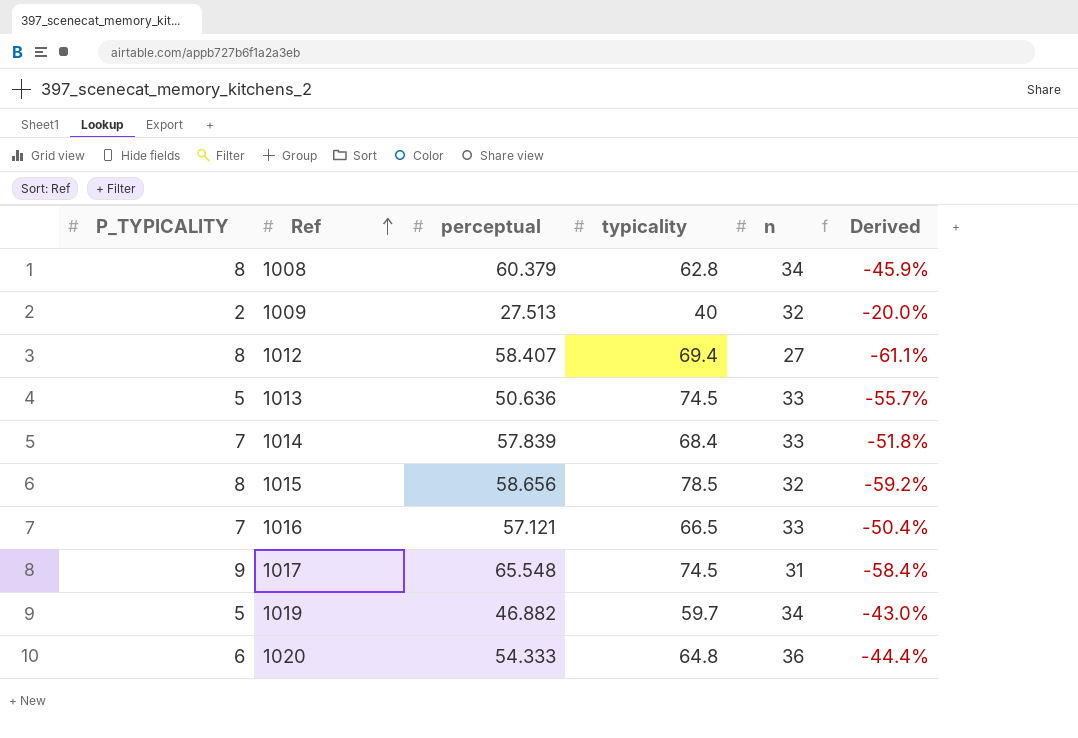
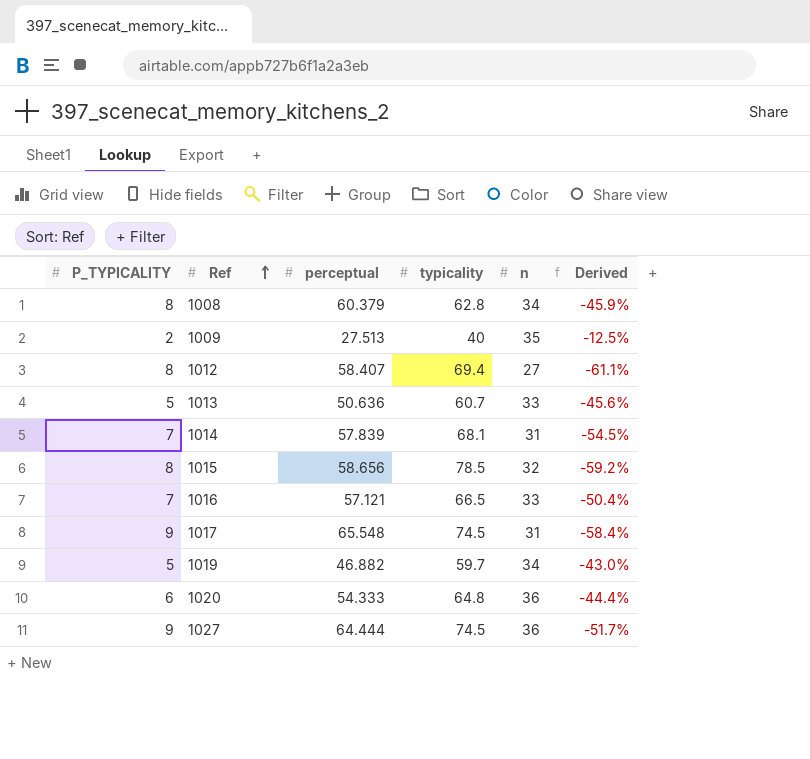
1009 | n: 32 -> 35
1009 | Derived: -20.0% -> -12.5%
1013 | typicality: 74.5 -> 60.7
1013 | Derived: -55.7% -> -45.6%
1014 | typicality: 68.4 -> 68.1
1014 | n: 33 -> 31
1014 | Derived: -51.8% -> -54.5%
row 1027: none -> 9 | 64.444 | 74.5 | 36 | -51.7%

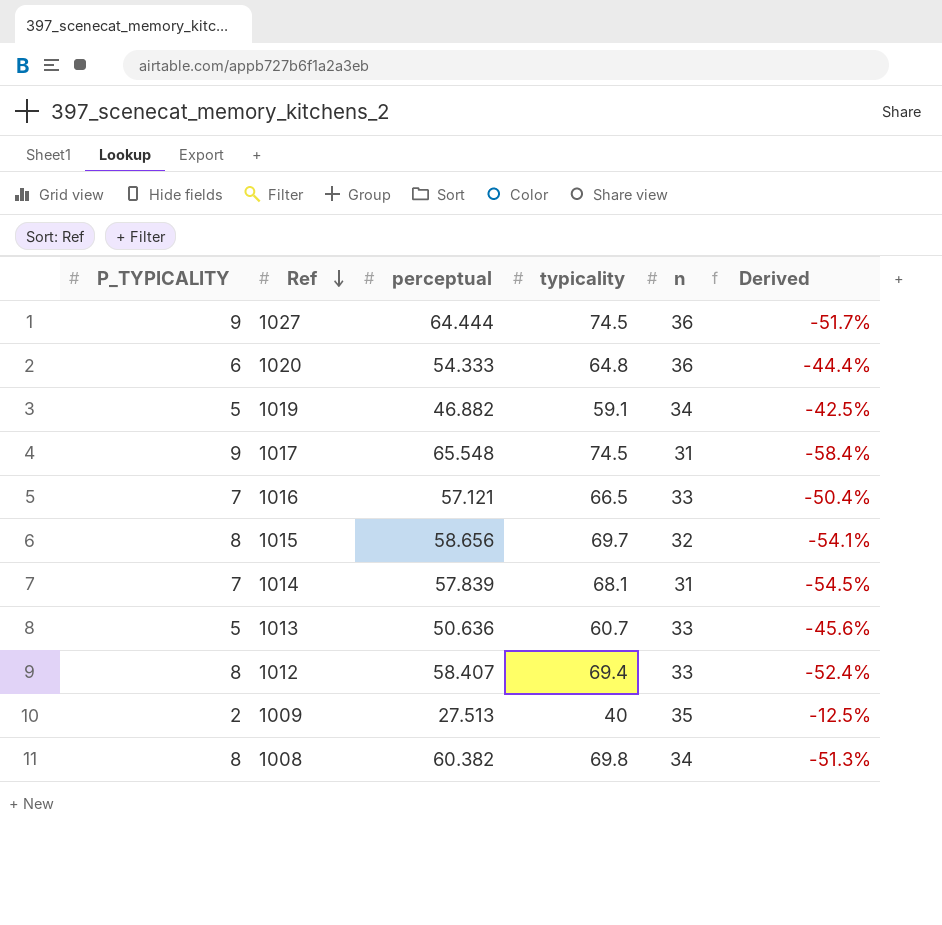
row order: Ref ascending -> Ref descending
1019 | typicality: 59.7 -> 59.1
1019 | Derived: -43.0% -> -42.5%
1015 | typicality: 78.5 -> 69.7
1015 | Derived: -59.2% -> -54.1%
1012 | n: 27 -> 33
1012 | Derived: -61.1% -> -52.4%
1008 | perceptual: 60.379 -> 60.382
1008 | typicality: 62.8 -> 69.8
1008 | Derived: -45.9% -> -51.3%

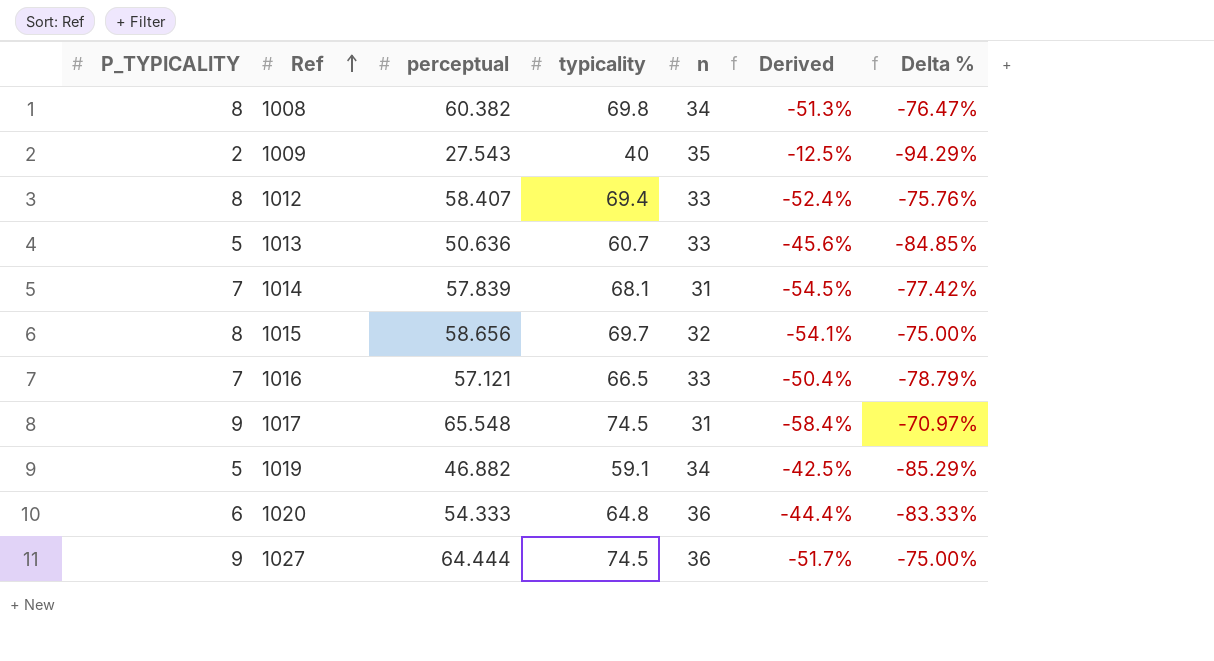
row order: Ref descending -> Ref ascending
column Delta % | formula: none -> ([P_TYPICALITY] - [n]) / [n]
1009 | perceptual: 27.513 -> 27.543

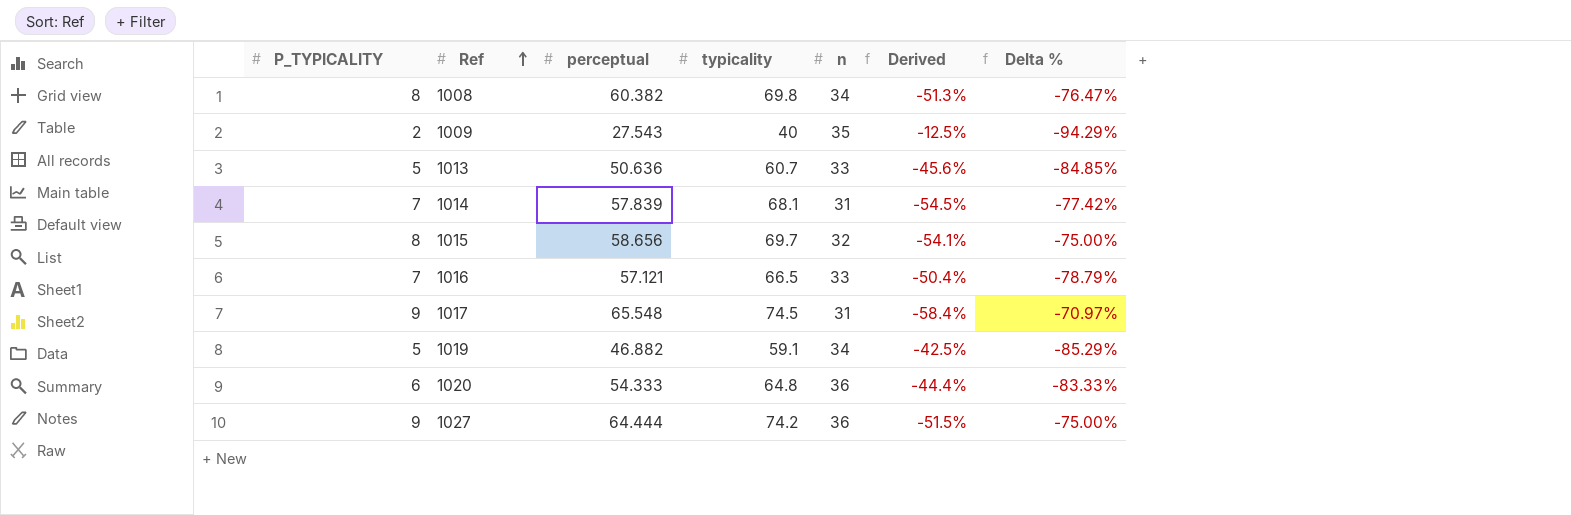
row 1012: 8 | 58.407 | 69.4 | 33 | -52.4% | -75.76% -> none
1027 | typicality: 74.5 -> 74.2
1027 | Derived: -51.7% -> -51.5%

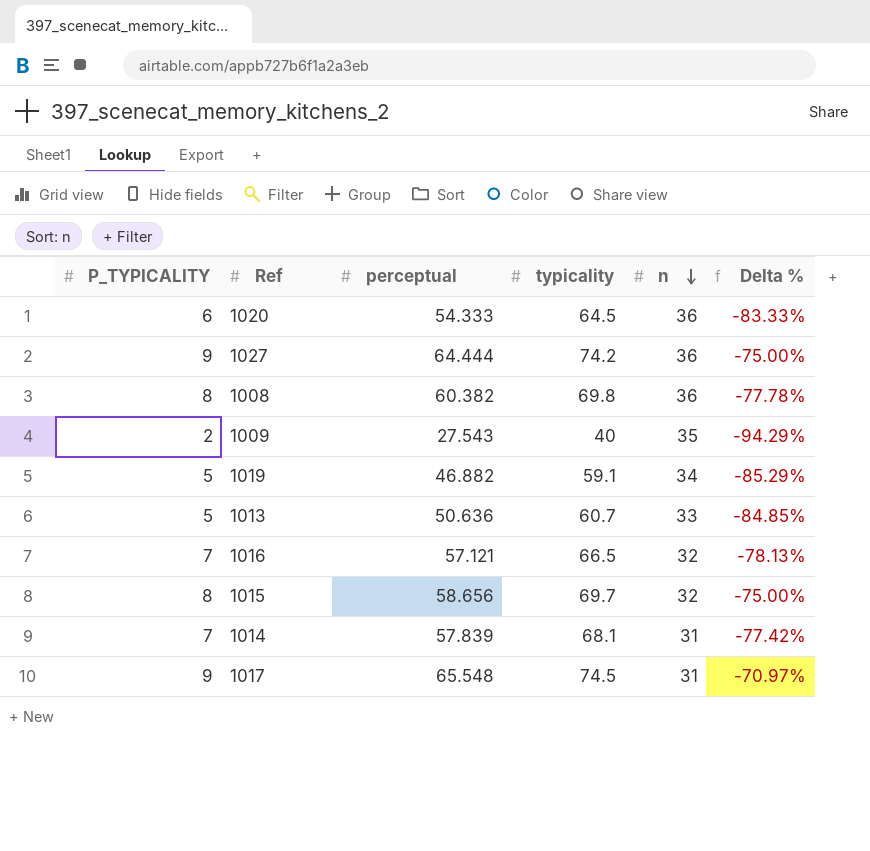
row order: Ref ascending -> n descending
column Derived | formula: ([n] - [typicality]) / [typicality] -> none
1020 | typicality: 64.8 -> 64.5
1008 | n: 34 -> 36
1008 | Delta %: -76.47% -> -77.78%
1016 | n: 33 -> 32
1016 | Delta %: -78.79% -> -78.13%

